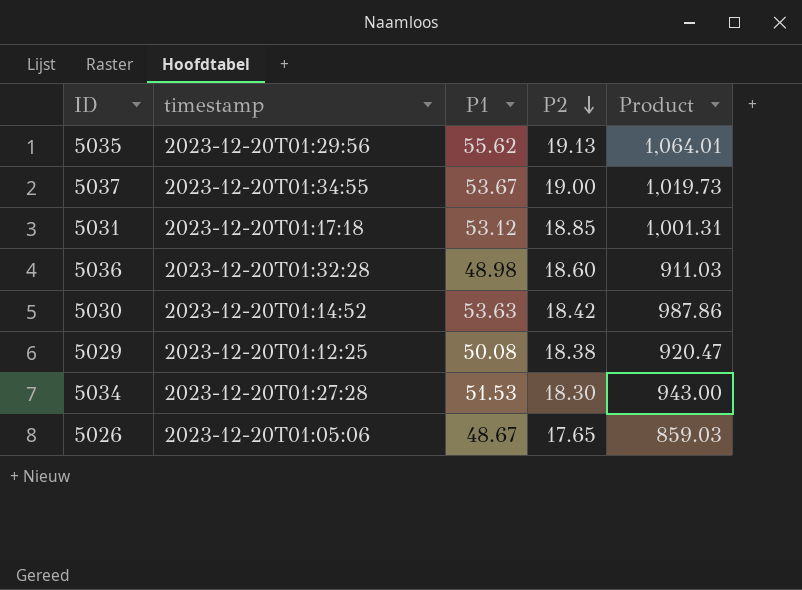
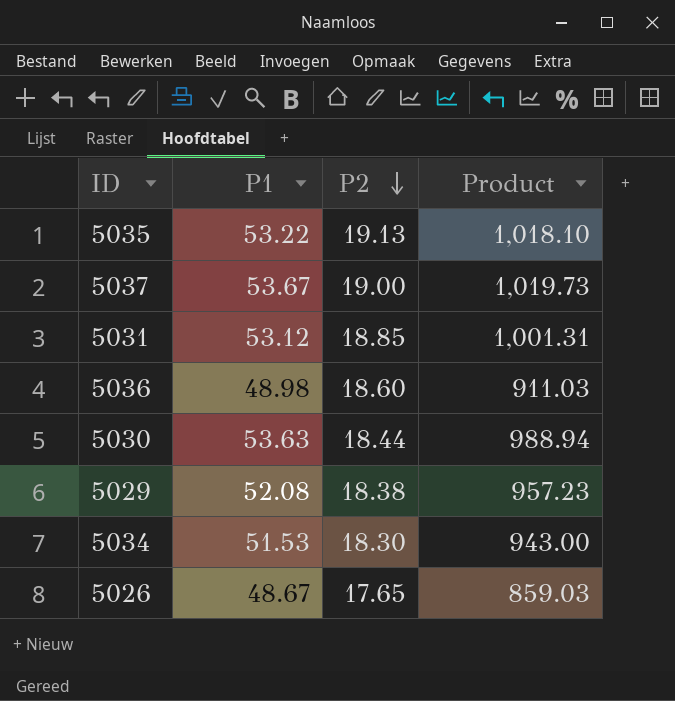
column timestamp | position: 2 -> none
5035 | P1: 55.62 -> 53.22
5035 | Product: 1,064.01 -> 1,018.10
5030 | P2: 18.42 -> 18.44
5030 | Product: 987.86 -> 988.94
5029 | P1: 50.08 -> 52.08
5029 | Product: 920.47 -> 957.23

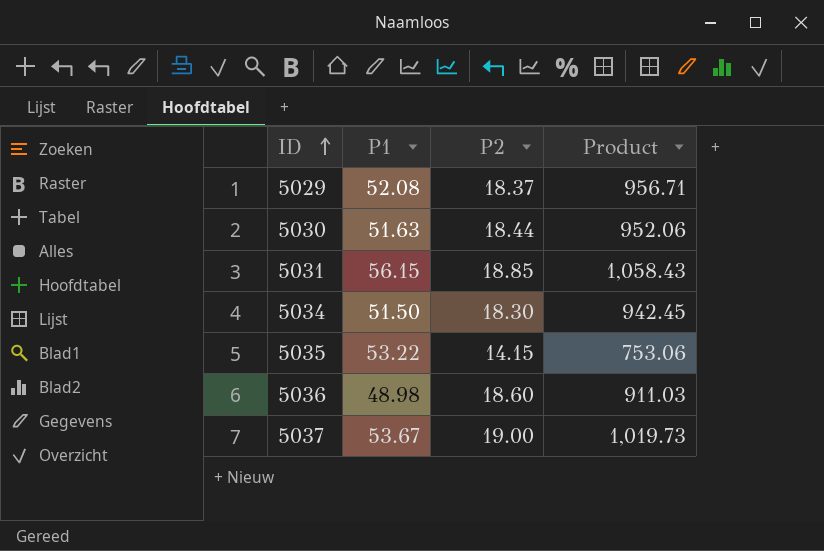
row order: P2 descending -> ID ascending
row 5026: 48.67 | 17.65 | 859.03 -> none
5029 | P2: 18.38 -> 18.37
5029 | Product: 957.23 -> 956.71
5030 | P1: 53.63 -> 51.63
5030 | Product: 988.94 -> 952.06
5031 | P1: 53.12 -> 56.15
5031 | Product: 1,001.31 -> 1,058.43
5034 | P1: 51.53 -> 51.50
5034 | Product: 943.00 -> 942.45
5035 | P2: 19.13 -> 14.15
5035 | Product: 1,018.10 -> 753.06

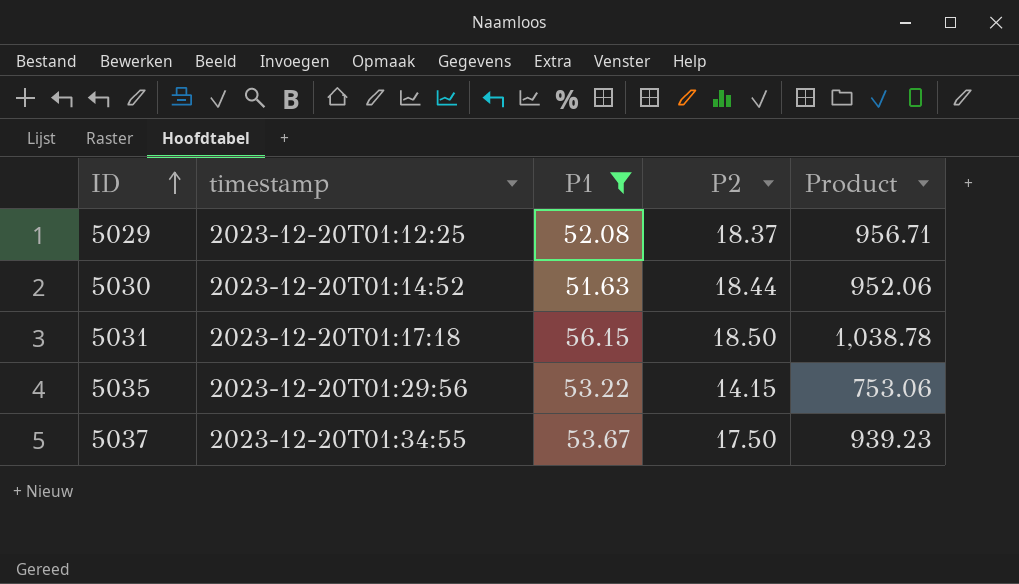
filter: none -> P1 >= 51.63
column timestamp | position: none -> 2
5031 | P2: 18.85 -> 18.50
5031 | Product: 1,058.43 -> 1,038.78
5037 | P2: 19.00 -> 17.50
5037 | Product: 1,019.73 -> 939.23

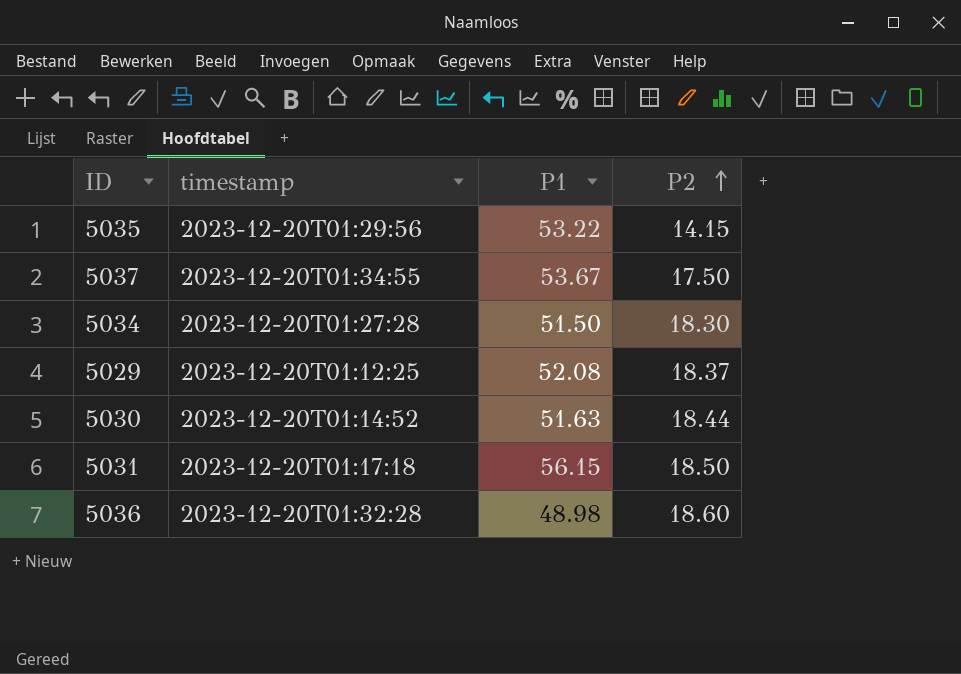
filter: P1 >= 51.63 -> none
row order: ID ascending -> P2 ascending
column Product | formula: [P1] * [P2] -> none

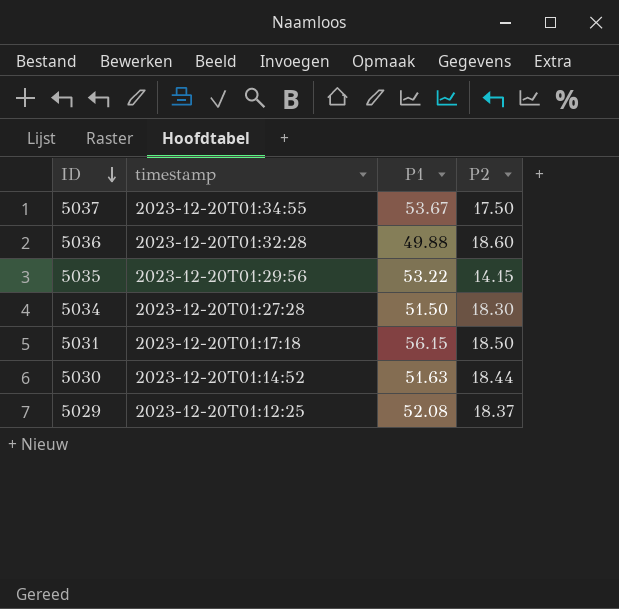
row order: P2 ascending -> ID descending
5036 | P1: 48.98 -> 49.88

